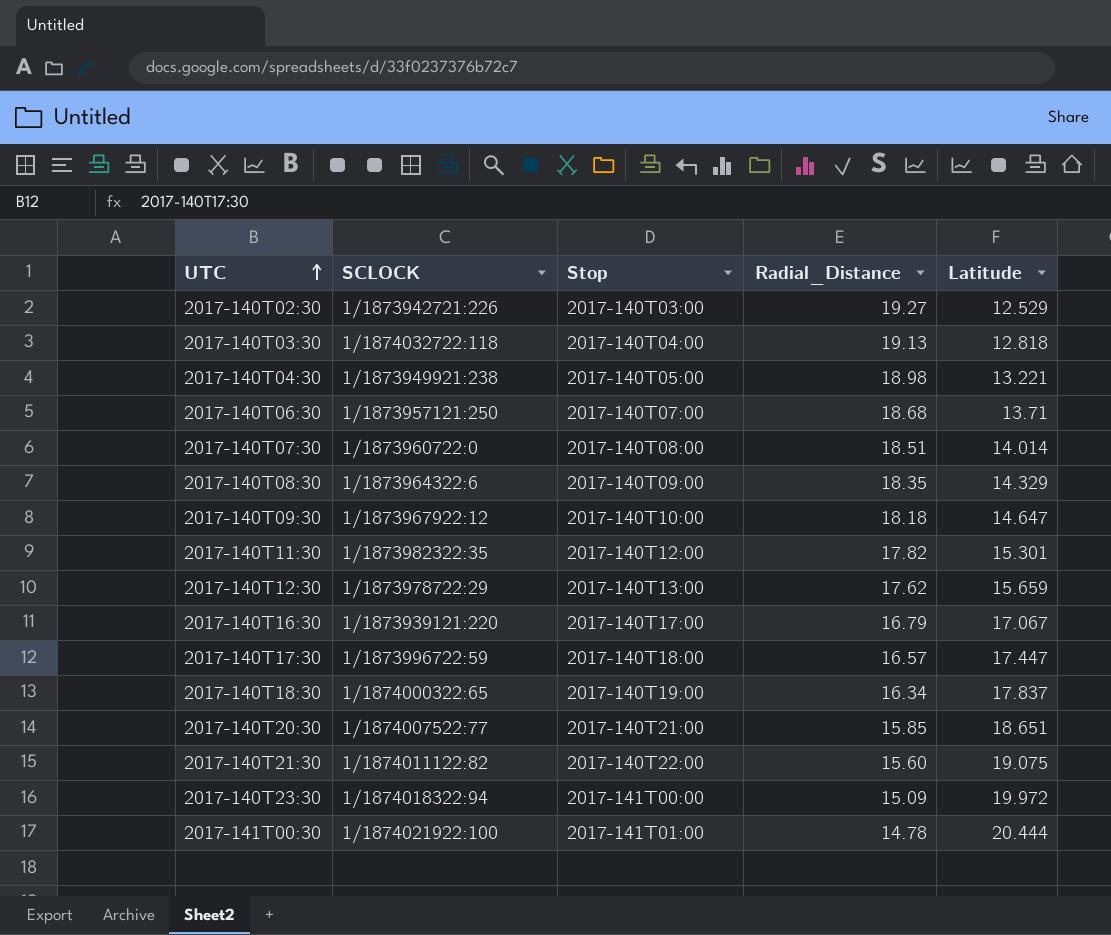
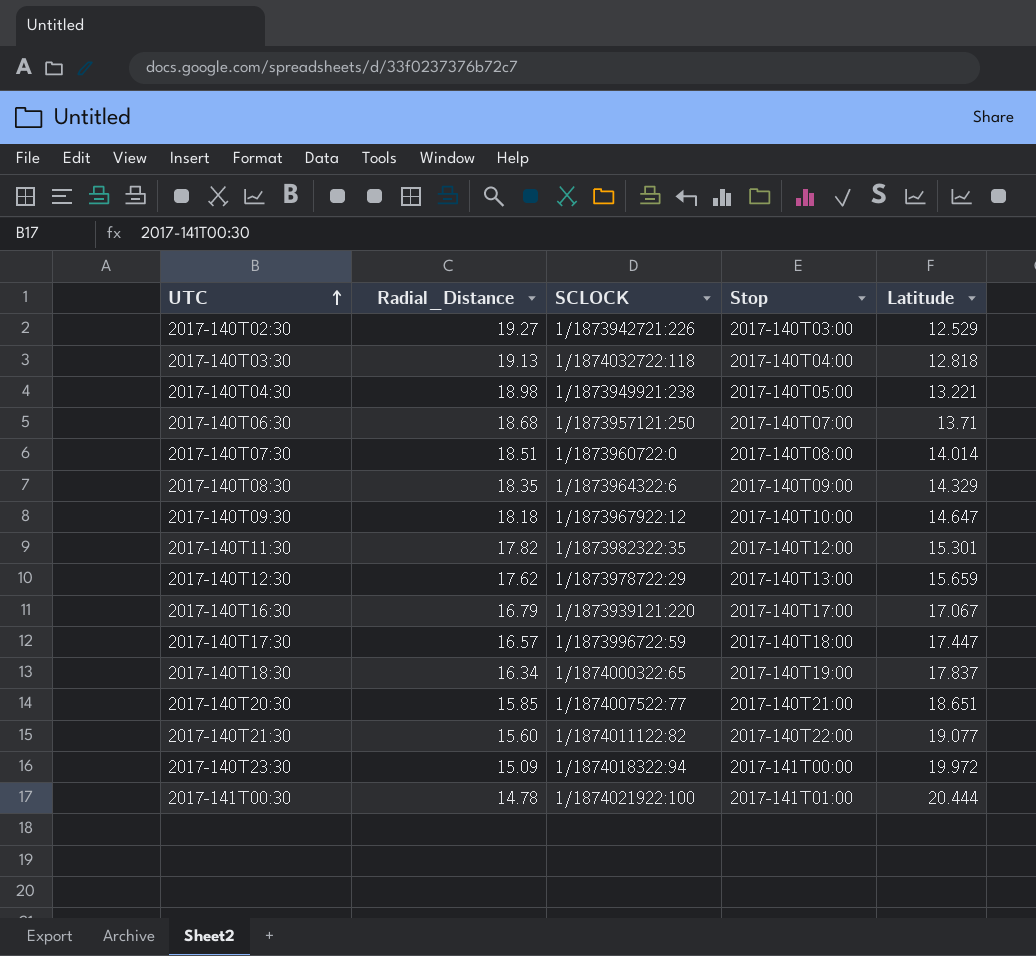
column Radial_Distance | position: 4 -> 2
2017-140T21:30 | Latitude: 19.075 -> 19.077

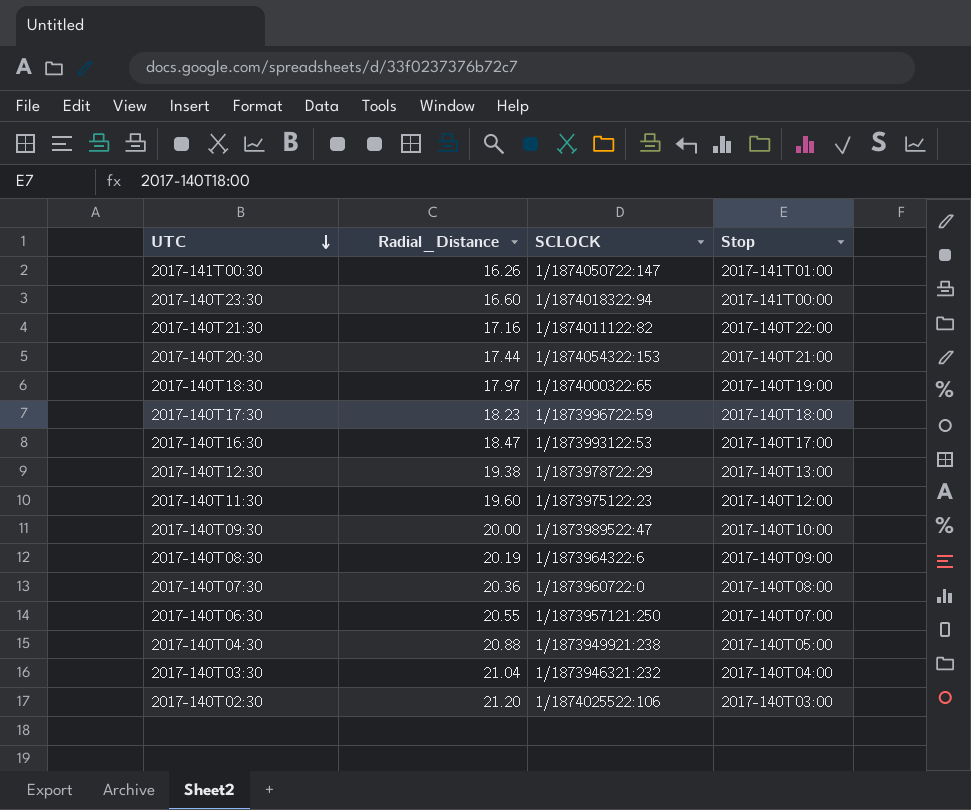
row order: UTC ascending -> UTC descending
column Latitude | position: 5 -> none
2017-141T00:30 | Radial_Distance: 14.78 -> 16.26
2017-141T00:30 | SCLOCK: 1/1874021922:100 -> 1/1874050722:147
2017-140T23:30 | Radial_Distance: 15.09 -> 16.60
2017-140T21:30 | Radial_Distance: 15.60 -> 17.16
2017-140T20:30 | Radial_Distance: 15.85 -> 17.44
2017-140T20:30 | SCLOCK: 1/1874007522:77 -> 1/1874054322:153
2017-140T18:30 | Radial_Distance: 16.34 -> 17.97
2017-140T17:30 | Radial_Distance: 16.57 -> 18.23
2017-140T16:30 | Radial_Distance: 16.79 -> 18.47
2017-140T16:30 | SCLOCK: 1/1873939121:220 -> 1/1873993122:53
2017-140T12:30 | Radial_Distance: 17.62 -> 19.38
2017-140T11:30 | Radial_Distance: 17.82 -> 19.60
2017-140T11:30 | SCLOCK: 1/1873982322:35 -> 1/1873975122:23
2017-140T09:30 | Radial_Distance: 18.18 -> 20.00
2017-140T09:30 | SCLOCK: 1/1873967922:12 -> 1/1873989522:47
2017-140T08:30 | Radial_Distance: 18.35 -> 20.19
2017-140T07:30 | Radial_Distance: 18.51 -> 20.36
2017-140T06:30 | Radial_Distance: 18.68 -> 20.55
2017-140T04:30 | Radial_Distance: 18.98 -> 20.88
2017-140T03:30 | Radial_Distance: 19.13 -> 21.04
2017-140T03:30 | SCLOCK: 1/1874032722:118 -> 1/1873946321:232
2017-140T02:30 | Radial_Distance: 19.27 -> 21.20
2017-140T02:30 | SCLOCK: 1/1873942721:226 -> 1/1874025522:106

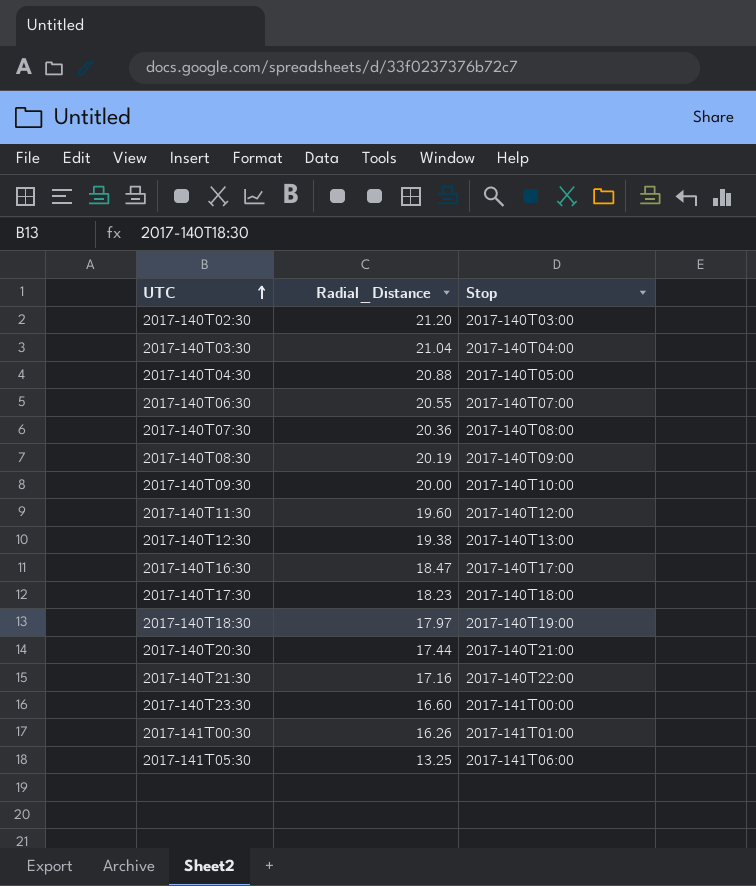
row order: UTC descending -> UTC ascending
column SCLOCK | position: 3 -> none
row 2017-141T05:30: none -> 13.25 | 2017-141T06:00

